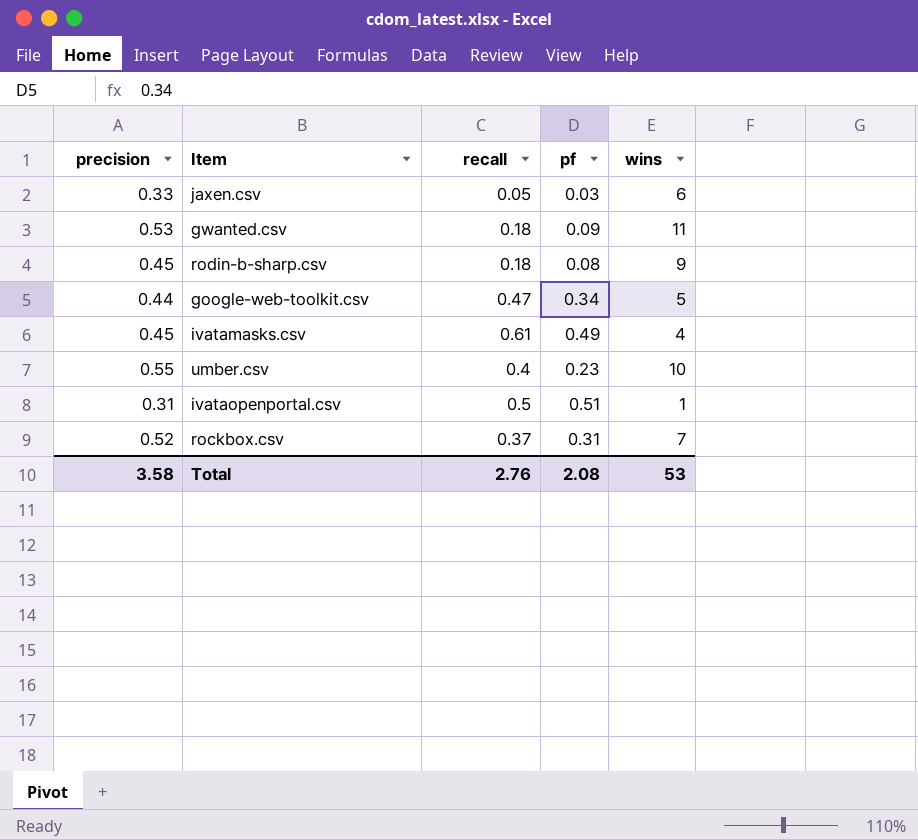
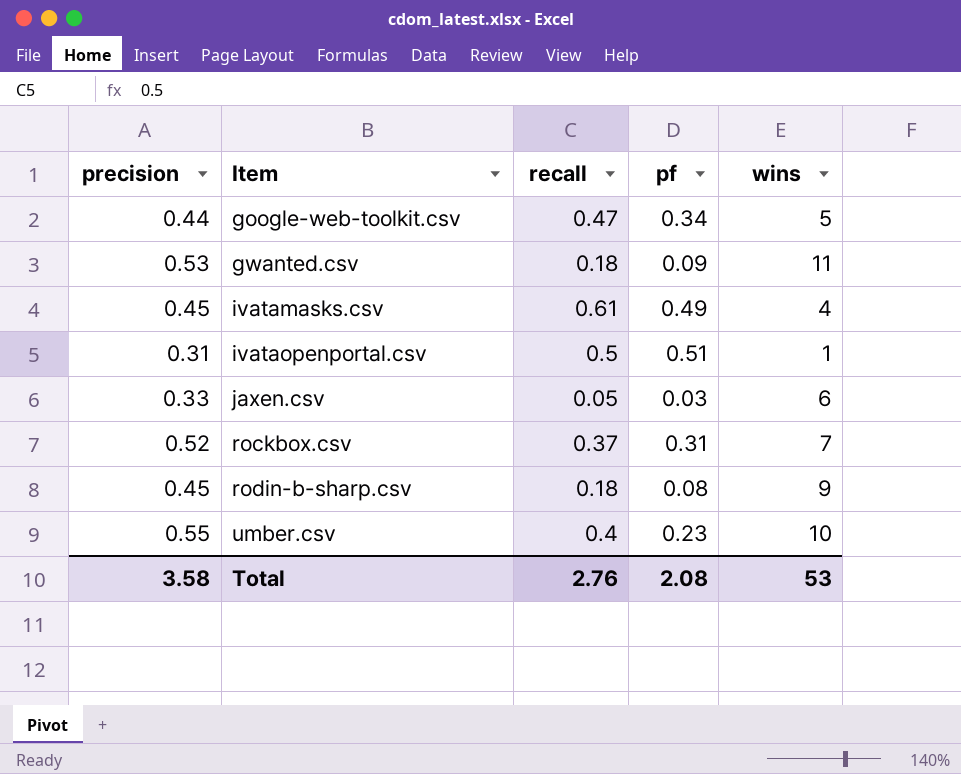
row order: none -> Item ascending

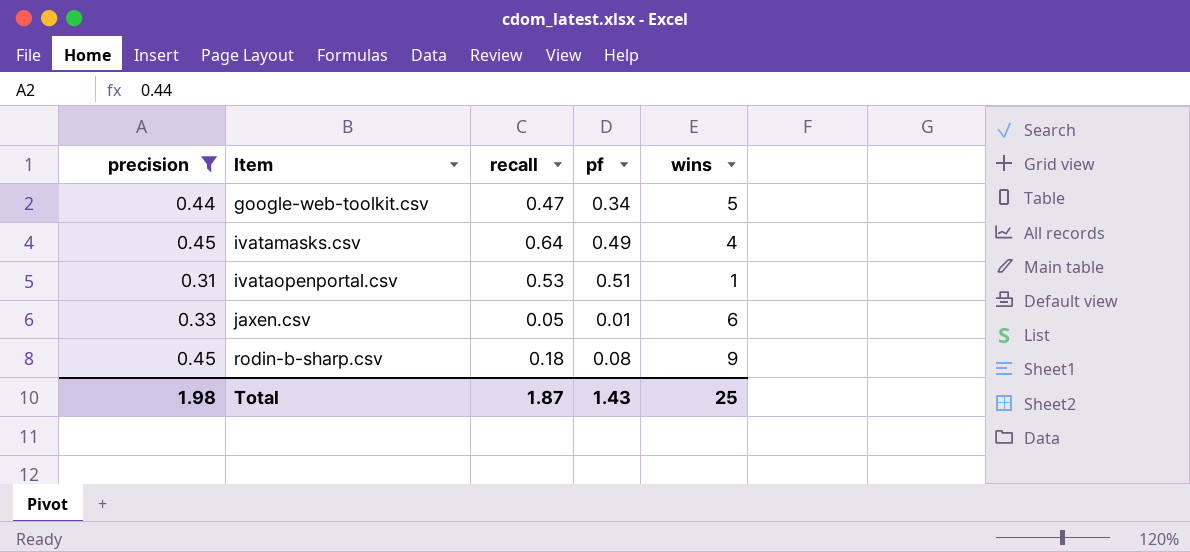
filter: none -> precision <= 0.45
ivatamasks.csv | recall: 0.61 -> 0.64
ivataopenportal.csv | recall: 0.5 -> 0.53
jaxen.csv | pf: 0.03 -> 0.01
Total | precision: 3.58 -> 1.98
Total | recall: 2.76 -> 1.87
Total | pf: 2.08 -> 1.43
Total | wins: 53 -> 25

